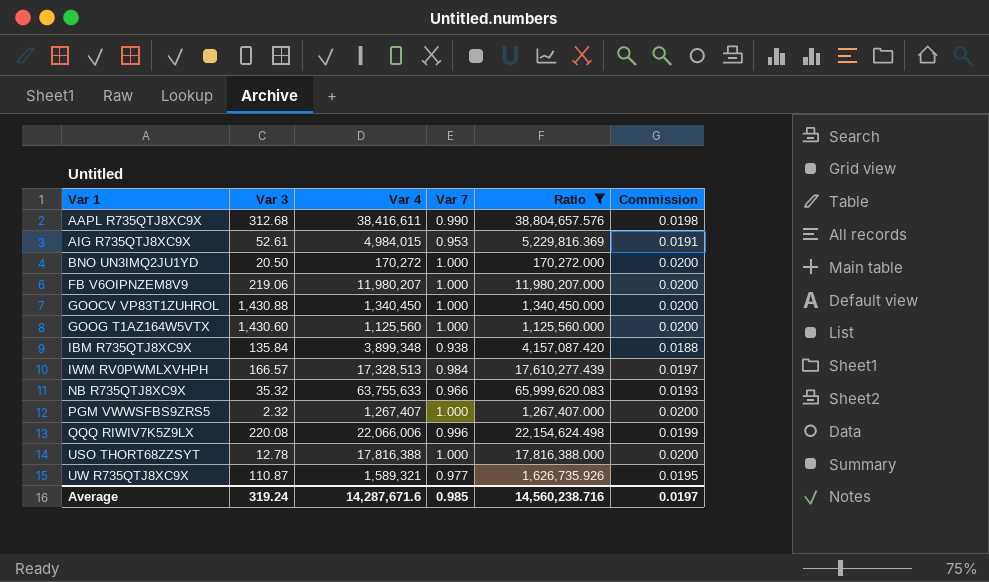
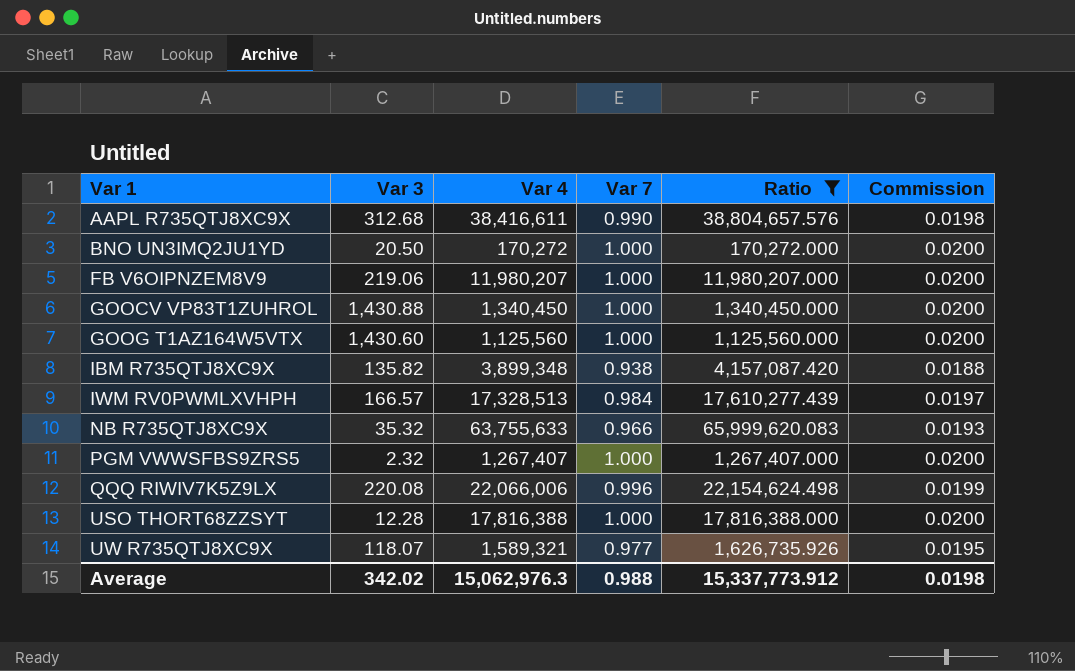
row AIG R735QTJ8XC9X: 52.61 | 4,984,015 | 0.953 | 5,229,816.369 | 0.0191 -> none
IBM R735QTJ8XC9X | Var 3: 135.84 -> 135.82
USO THORT68ZZSYT | Var 3: 12.78 -> 12.28
UW R735QTJ8XC9X | Var 3: 110.87 -> 118.07
Average | Var 3: 319.24 -> 342.02
Average | Var 4: 14,287,671.6 -> 15,062,976.3
Average | Var 7: 0.985 -> 0.988
Average | Ratio: 14,560,238.716 -> 15,337,773.912
Average | Commission: 0.0197 -> 0.0198

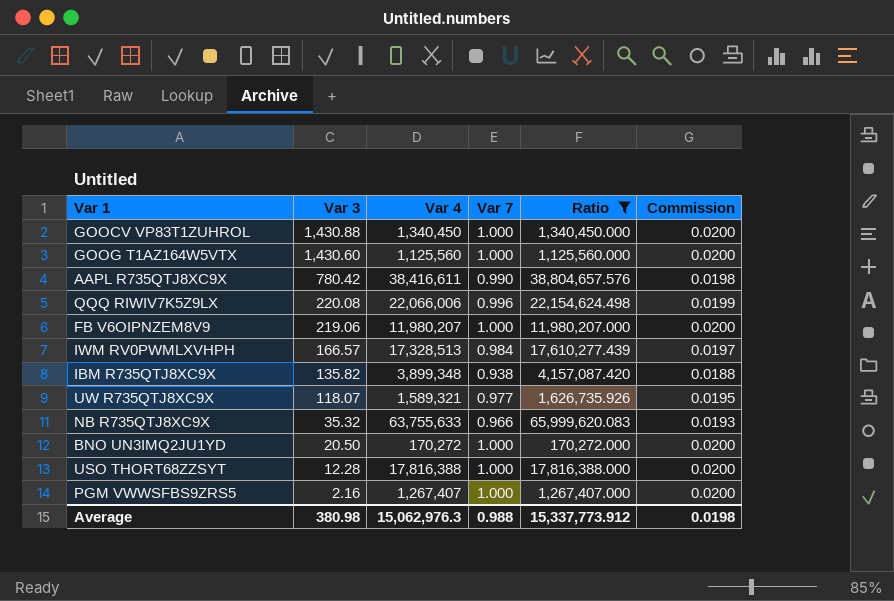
row order: Var 1 ascending -> Var 3 descending
AAPL R735QTJ8XC9X | Var 3: 312.68 -> 780.42
PGM VWWSFBS9ZRS5 | Var 3: 2.32 -> 2.16
Average | Var 3: 342.02 -> 380.98

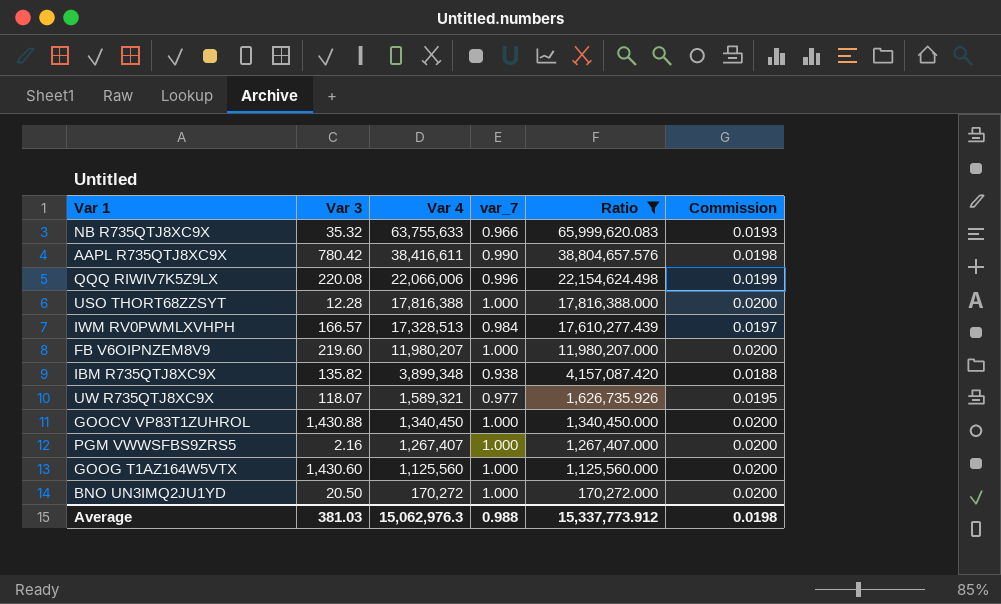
row order: Var 3 descending -> Var 4 descending
column name: Var 7 -> var_7
FB V6OIPNZEM8V9 | Var 3: 219.06 -> 219.60
Average | Var 3: 380.98 -> 381.03

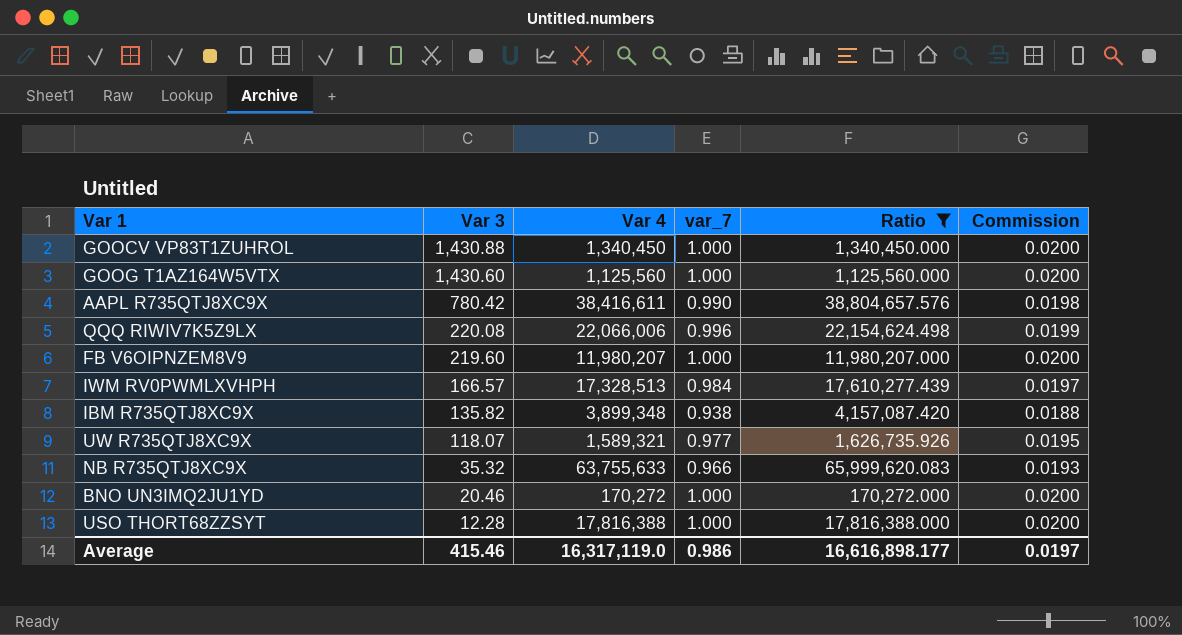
row order: Var 4 descending -> Var 3 descending
row PGM VWWSFBS9ZRS5: 2.16 | 1,267,407 | 1.000 | 1,267,407.000 | 0.0200 -> none
BNO UN3IMQ2JU1YD | Var 3: 20.50 -> 20.46
Average | Var 3: 381.03 -> 415.46
Average | Var 4: 15,062,976.3 -> 16,317,119.0
Average | var_7: 0.988 -> 0.986
Average | Ratio: 15,337,773.912 -> 16,616,898.177
Average | Commission: 0.0198 -> 0.0197

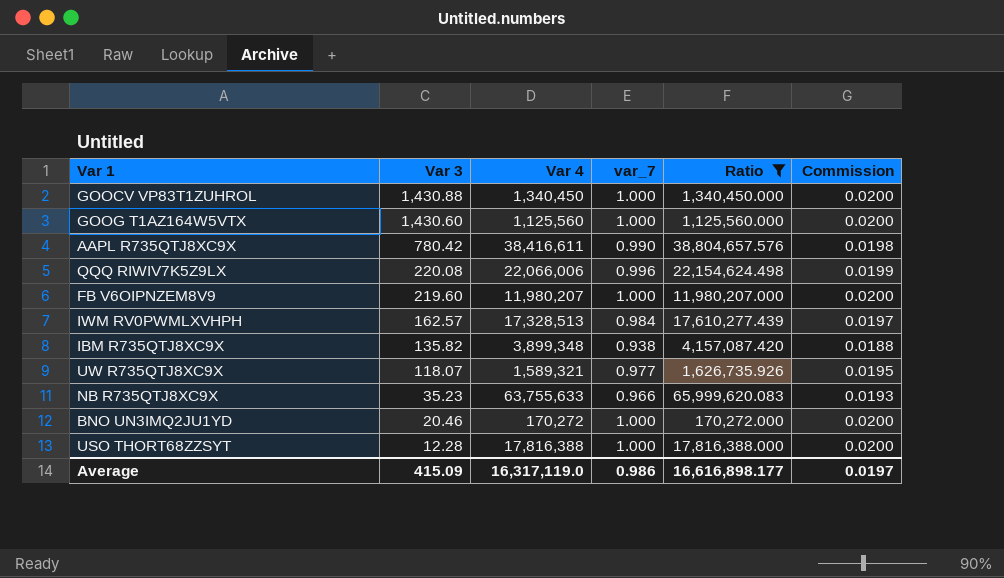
IWM RV0PWMLXVHPH | Var 3: 166.57 -> 162.57
NB R735QTJ8XC9X | Var 3: 35.32 -> 35.23
Average | Var 3: 415.46 -> 415.09

